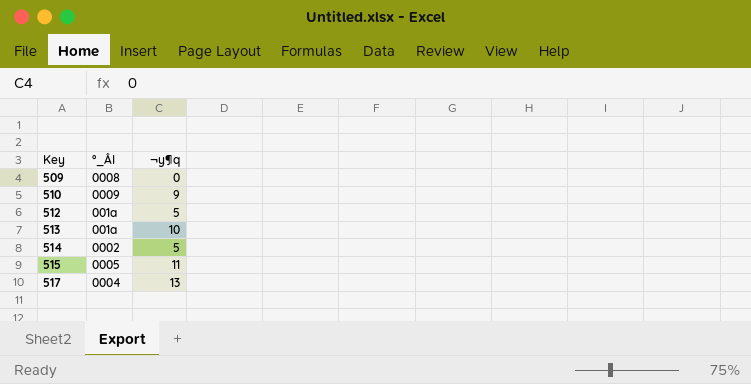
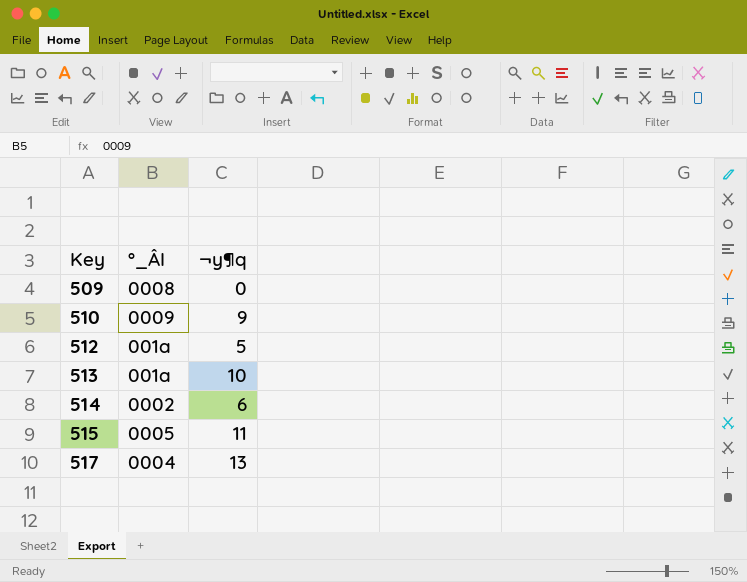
514 | ¬y¶q: 5 -> 6

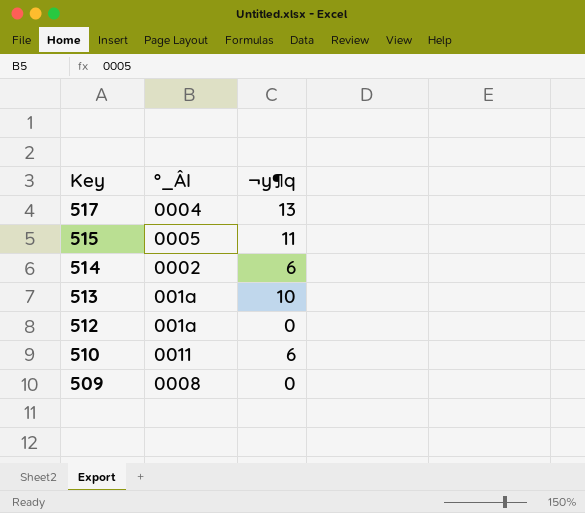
row order: Key ascending -> Key descending
512 | ¬y¶q: 5 -> 0
510 | °_ÂI: 0009 -> 0011
510 | ¬y¶q: 9 -> 6

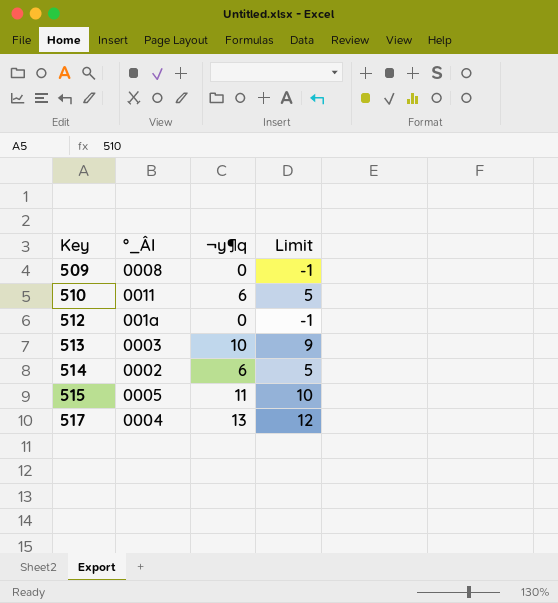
row order: Key descending -> Key ascending
column Limit | formula: none -> [¬y¶q] - 1
513 | °_ÂI: 001a -> 0003

